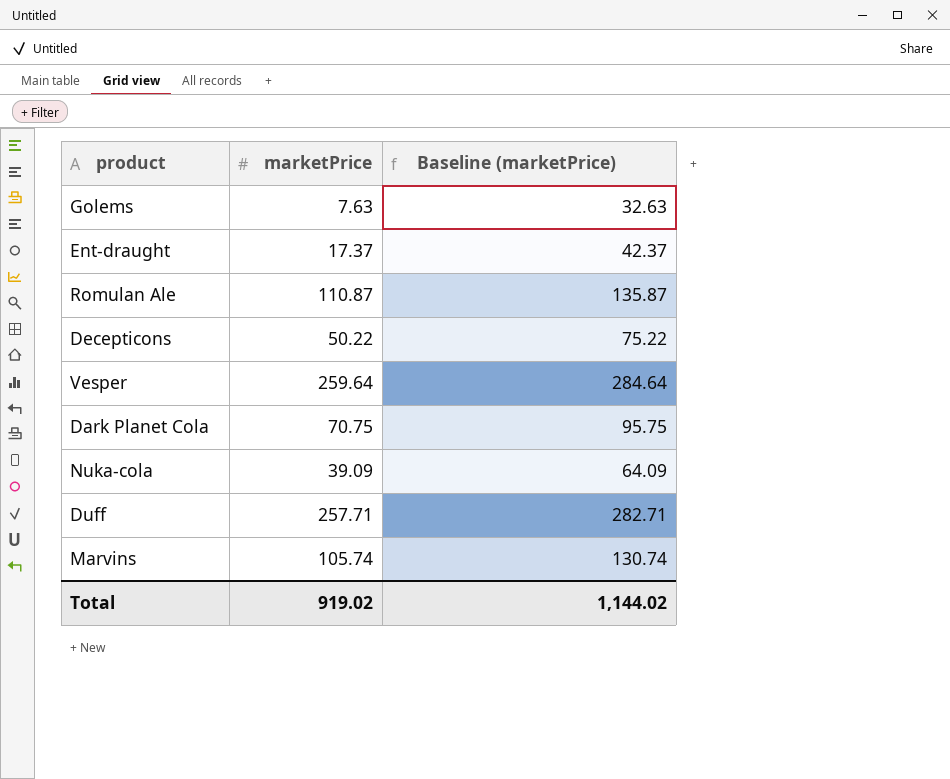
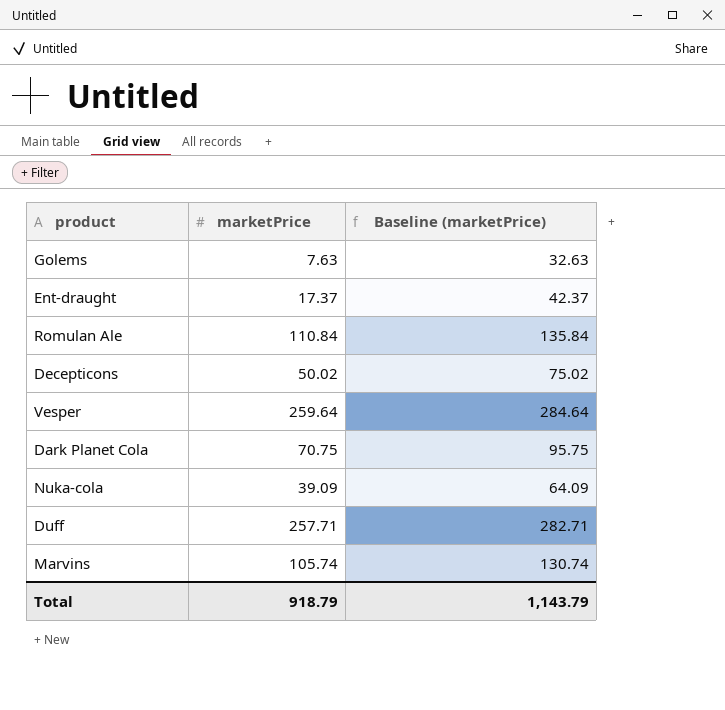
Romulan Ale | marketPrice: 110.87 -> 110.84
Romulan Ale | Baseline (marketPrice): 135.87 -> 135.84
Decepticons | marketPrice: 50.22 -> 50.02
Decepticons | Baseline (marketPrice): 75.22 -> 75.02
Total | marketPrice: 919.02 -> 918.79
Total | Baseline (marketPrice): 1,144.02 -> 1,143.79

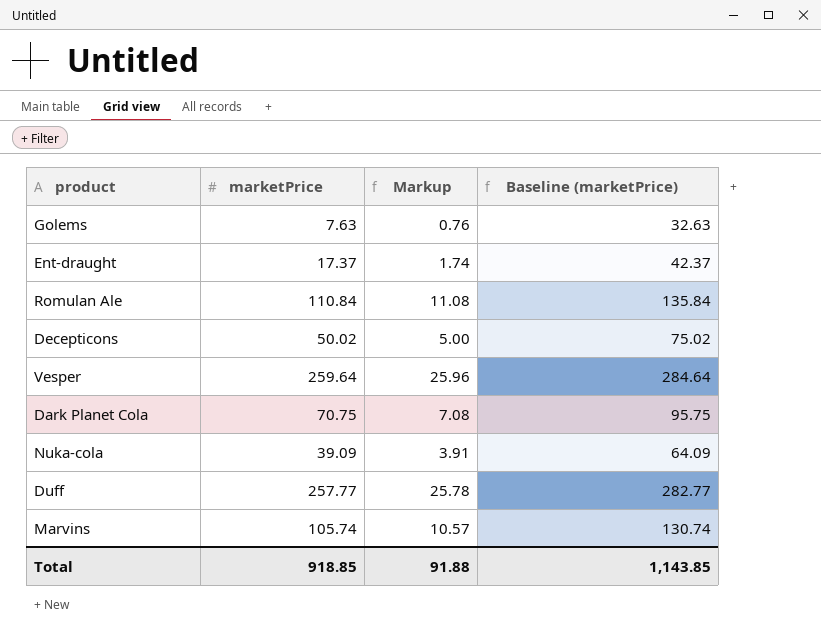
column Markup | formula: none -> [marketPrice] * 0.1
Duff | marketPrice: 257.71 -> 257.77
Duff | Baseline (marketPrice): 282.71 -> 282.77
Total | marketPrice: 918.79 -> 918.85
Total | Baseline (marketPrice): 1,143.79 -> 1,143.85

